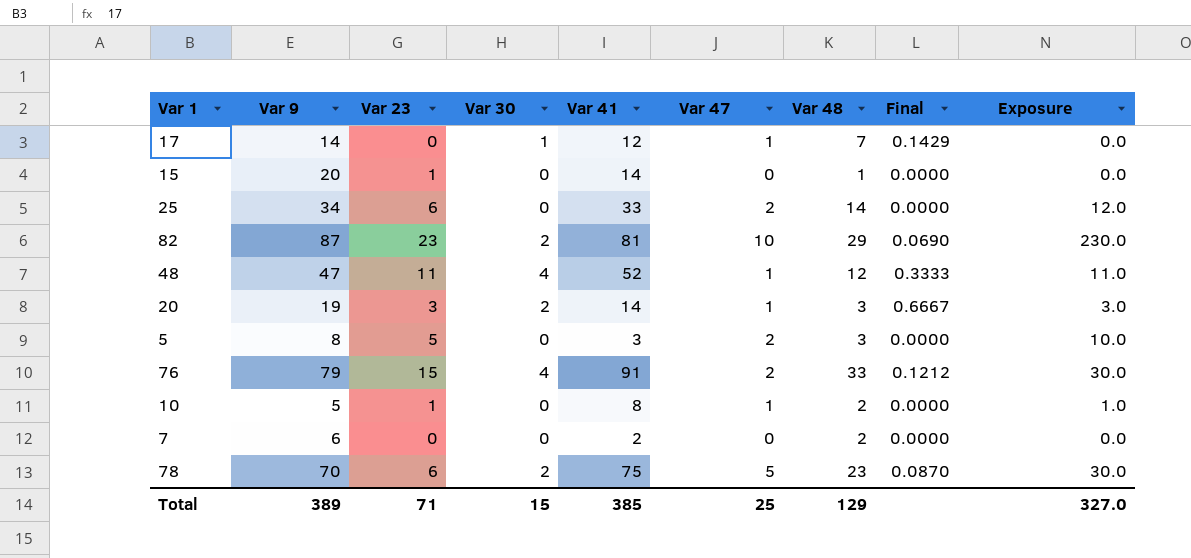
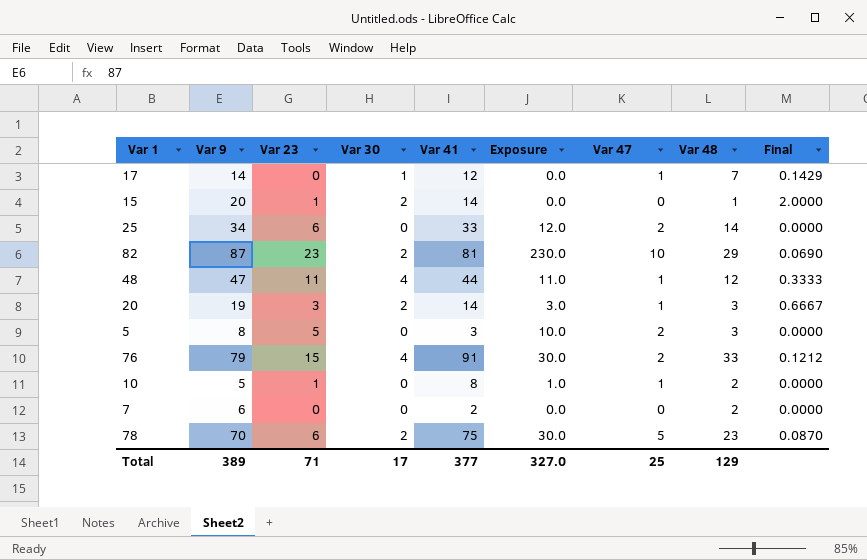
column Exposure | position: 9 -> 6
15 | Var 30: 0 -> 2
15 | Final: 0.0000 -> 2.0000
48 | Var 41: 52 -> 44
Total | Var 30: 15 -> 17
Total | Var 41: 385 -> 377

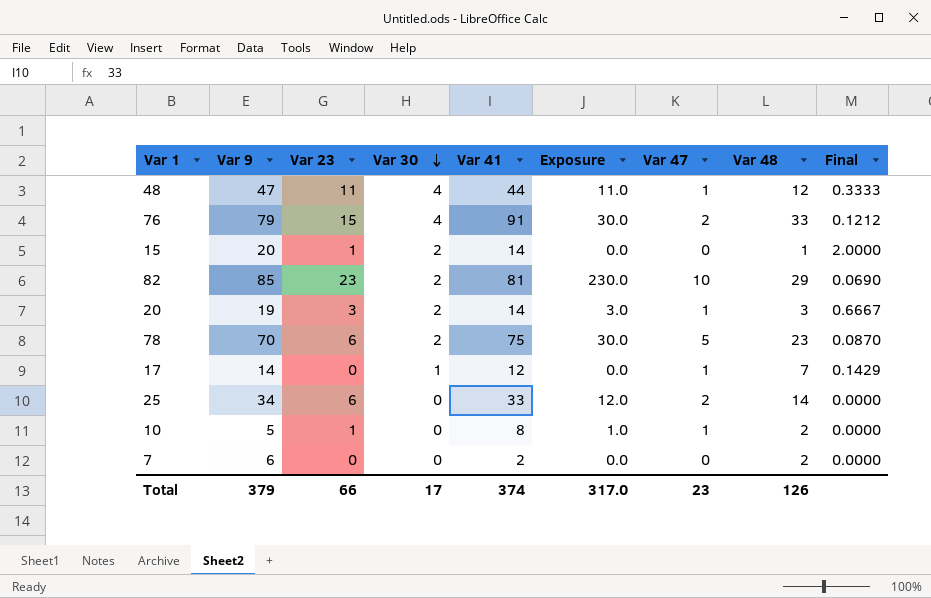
row order: none -> Var 30 descending
row 5: 8 | 5 | 0 | 3 | 10.0 | 2 | 3 | 0.0000 -> none
82 | Var 9: 87 -> 85
Total | Var 9: 389 -> 379
Total | Var 23: 71 -> 66
Total | Var 41: 377 -> 374
Total | Exposure: 327.0 -> 317.0
Total | Var 47: 25 -> 23
Total | Var 48: 129 -> 126

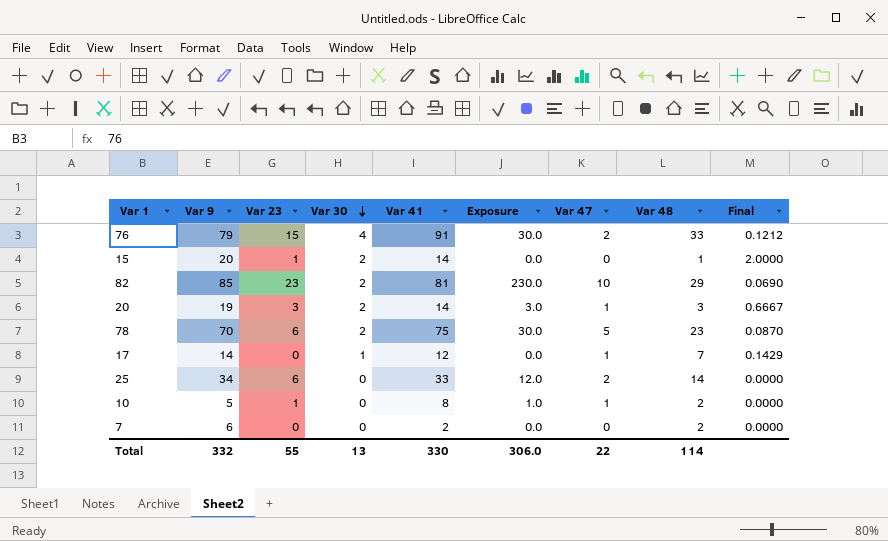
row 48: 47 | 11 | 4 | 44 | 11.0 | 1 | 12 | 0.3333 -> none
Total | Var 9: 379 -> 332
Total | Var 23: 66 -> 55
Total | Var 30: 17 -> 13
Total | Var 41: 374 -> 330
Total | Exposure: 317.0 -> 306.0
Total | Var 47: 23 -> 22
Total | Var 48: 126 -> 114

